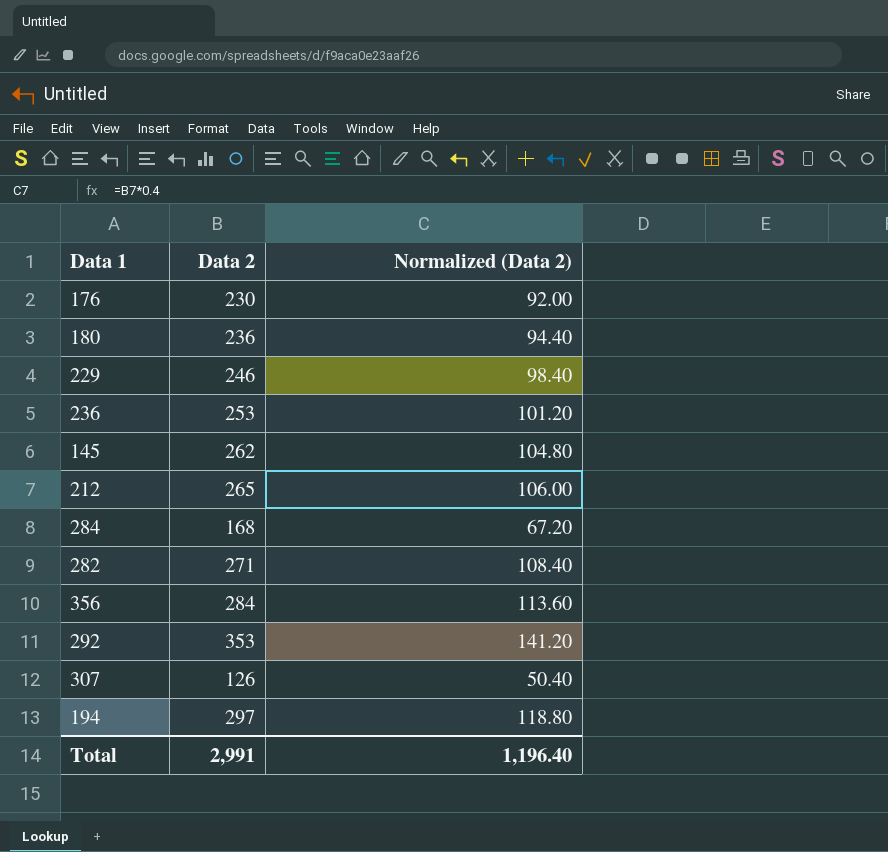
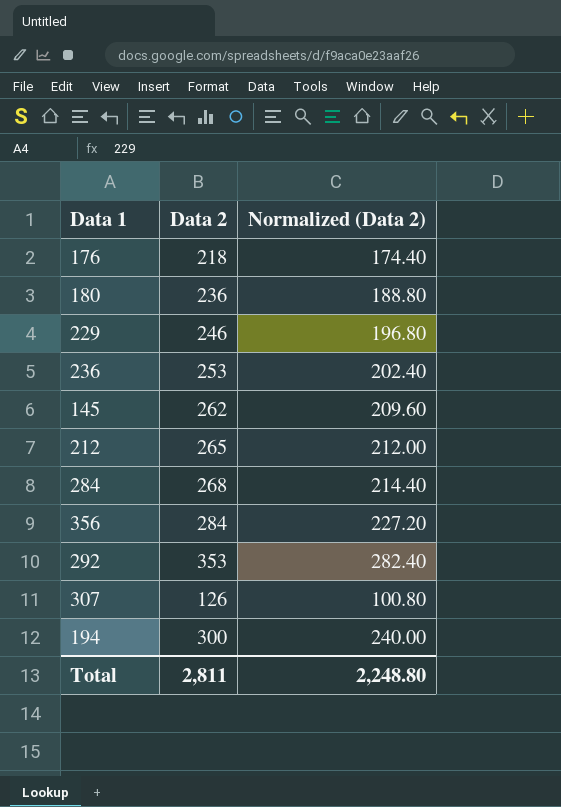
column Normalized (Data 2) | formula: [Data 2] * 0.4 -> [Data 2] * 0.8
row 282: 271 | 108.40 -> none
176 | Data 2: 230 -> 218
284 | Data 2: 168 -> 268
194 | Data 2: 297 -> 300
Total | Data 2: 2,991 -> 2,811
Total | Normalized (Data 2): 1,196.40 -> 2,248.80

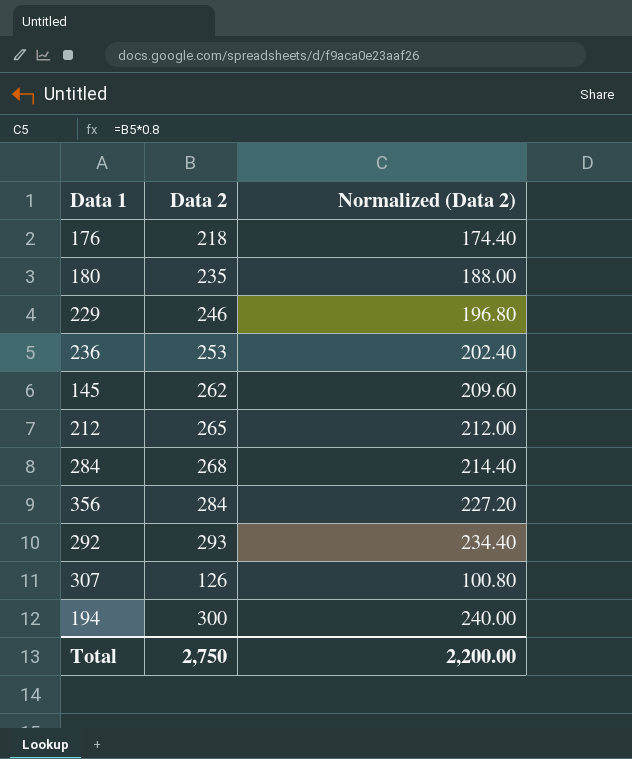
180 | Data 2: 236 -> 235
180 | Normalized (Data 2): 188.80 -> 188.00
292 | Data 2: 353 -> 293
292 | Normalized (Data 2): 282.40 -> 234.40
Total | Data 2: 2,811 -> 2,750
Total | Normalized (Data 2): 2,248.80 -> 2,200.00

